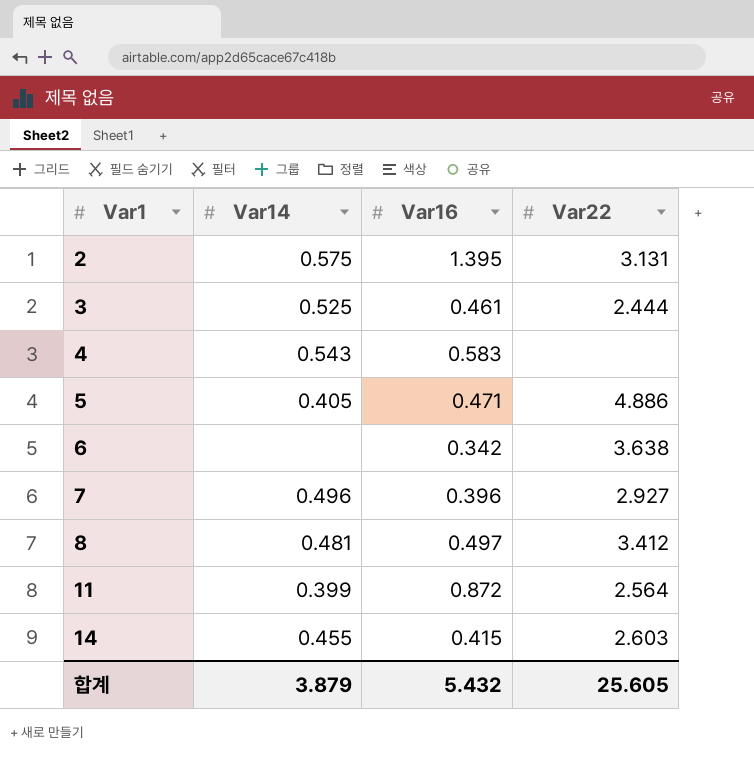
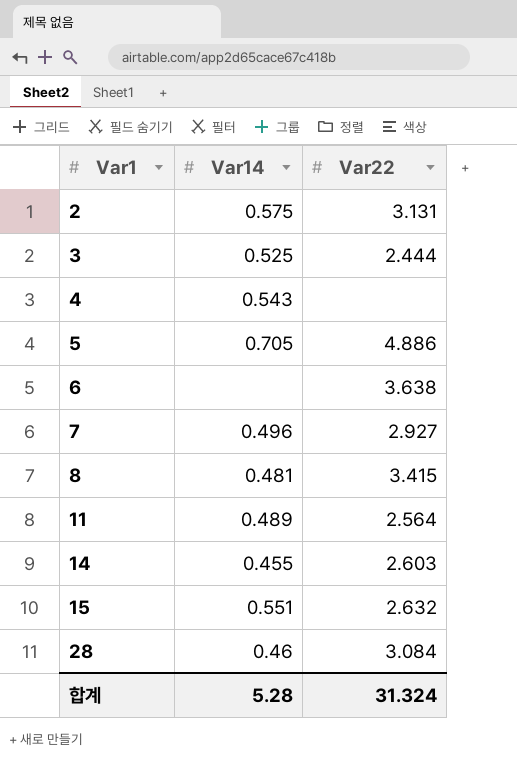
column Var16 | position: 3 -> none
5 | Var14: 0.405 -> 0.705
8 | Var22: 3.412 -> 3.415
11 | Var14: 0.399 -> 0.489
row 15: none -> 0.551 | 2.632
row 28: none -> 0.46 | 3.084
합계 | Var14: 3.879 -> 5.28
합계 | Var22: 25.605 -> 31.324

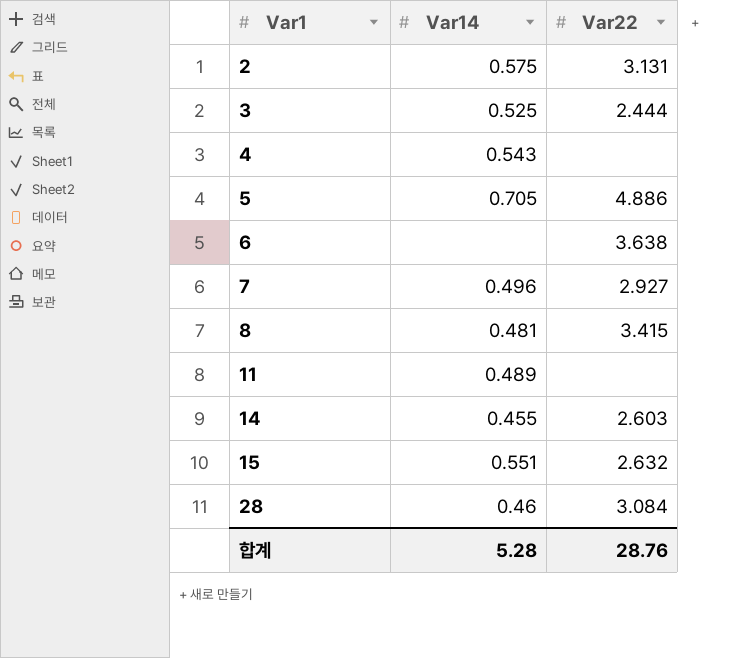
11 | Var22: 2.564 -> none
합계 | Var22: 31.324 -> 28.76

